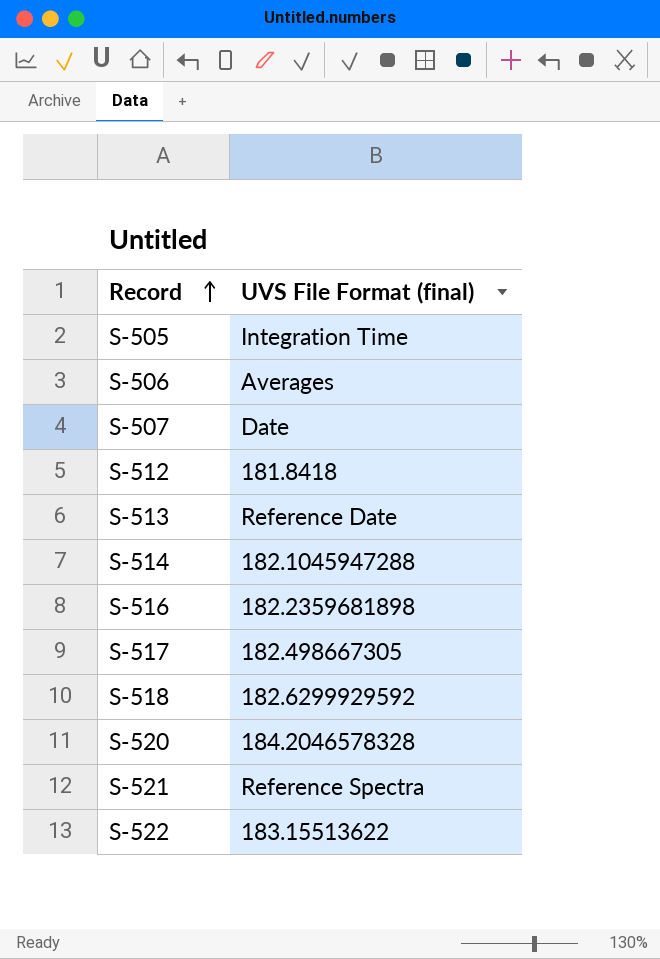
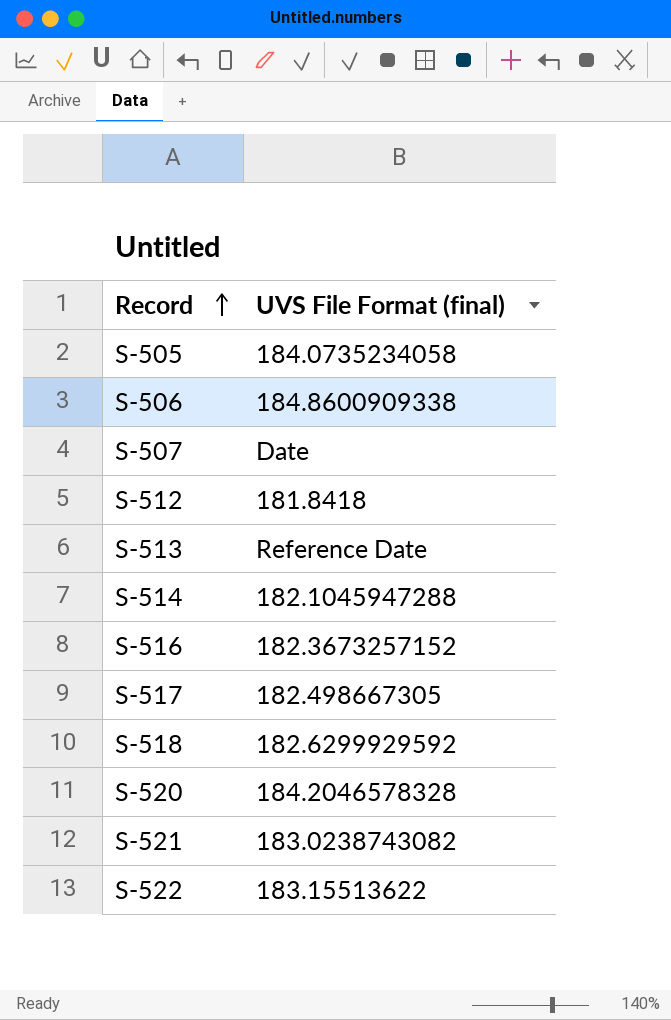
S-505 | UVS File Format (final): Integration Time -> 184.0735234058
S-506 | UVS File Format (final): Averages -> 184.8600909338
S-516 | UVS File Format (final): 182.2359681898 -> 182.3673257152
S-521 | UVS File Format (final): Reference Spectra -> 183.0238743082

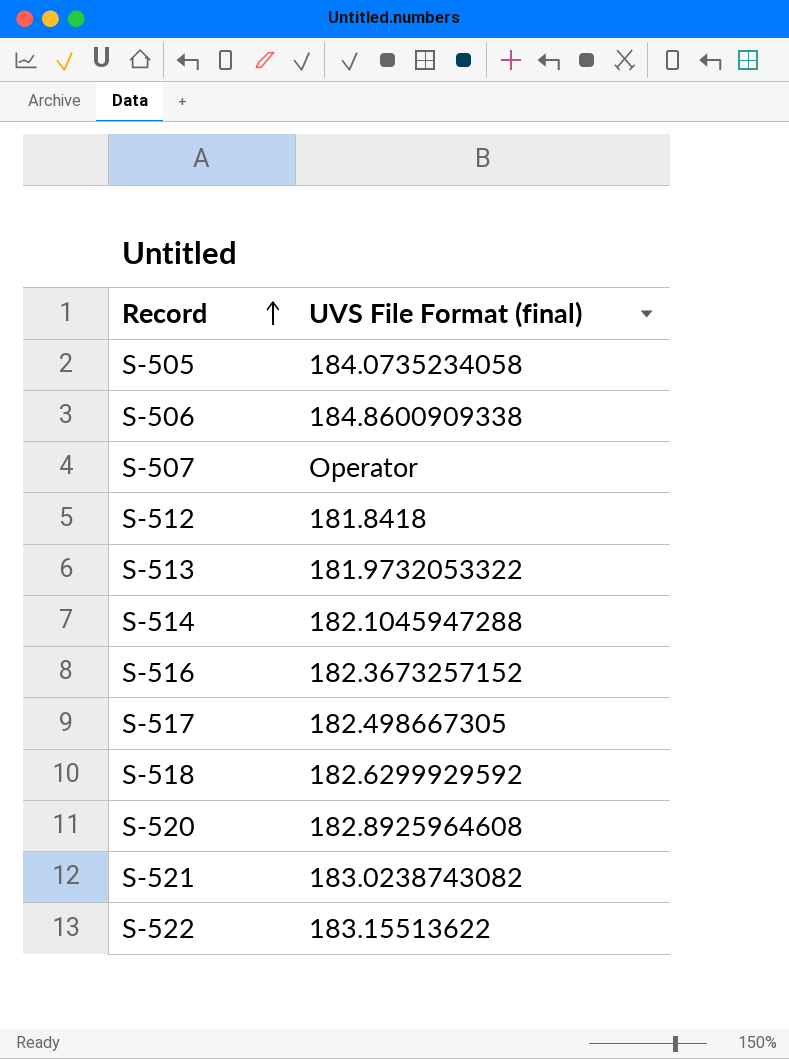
S-507 | UVS File Format (final): Date -> Operator
S-513 | UVS File Format (final): Reference Date -> 181.9732053322
S-520 | UVS File Format (final): 184.2046578328 -> 182.8925964608

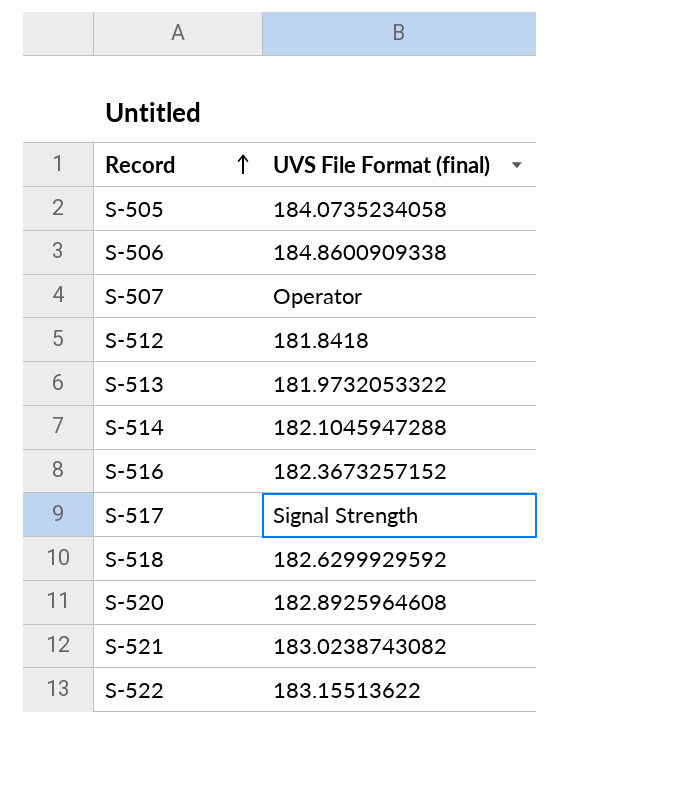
S-517 | UVS File Format (final): 182.498667305 -> Signal Strength

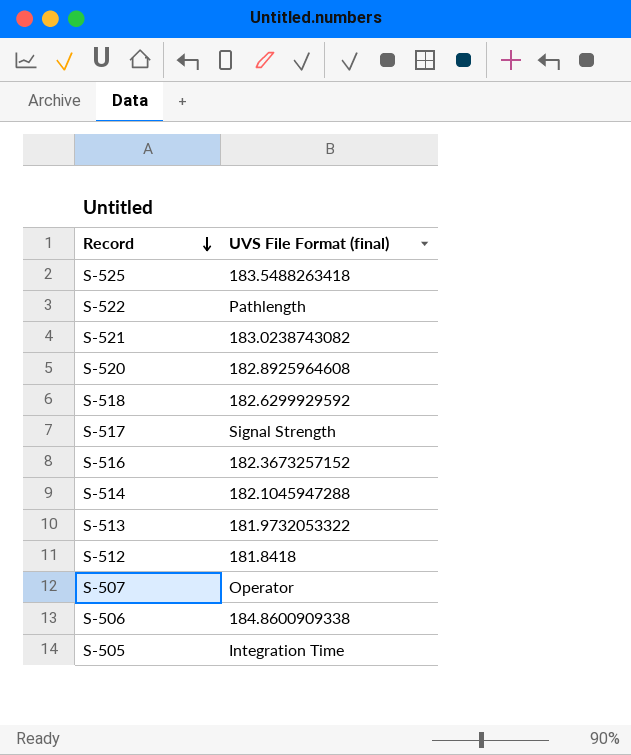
row order: Record ascending -> Record descending
row S-525: none -> 183.5488263418
S-522 | UVS File Format (final): 183.15513622 -> Pathlength
S-505 | UVS File Format (final): 184.0735234058 -> Integration Time

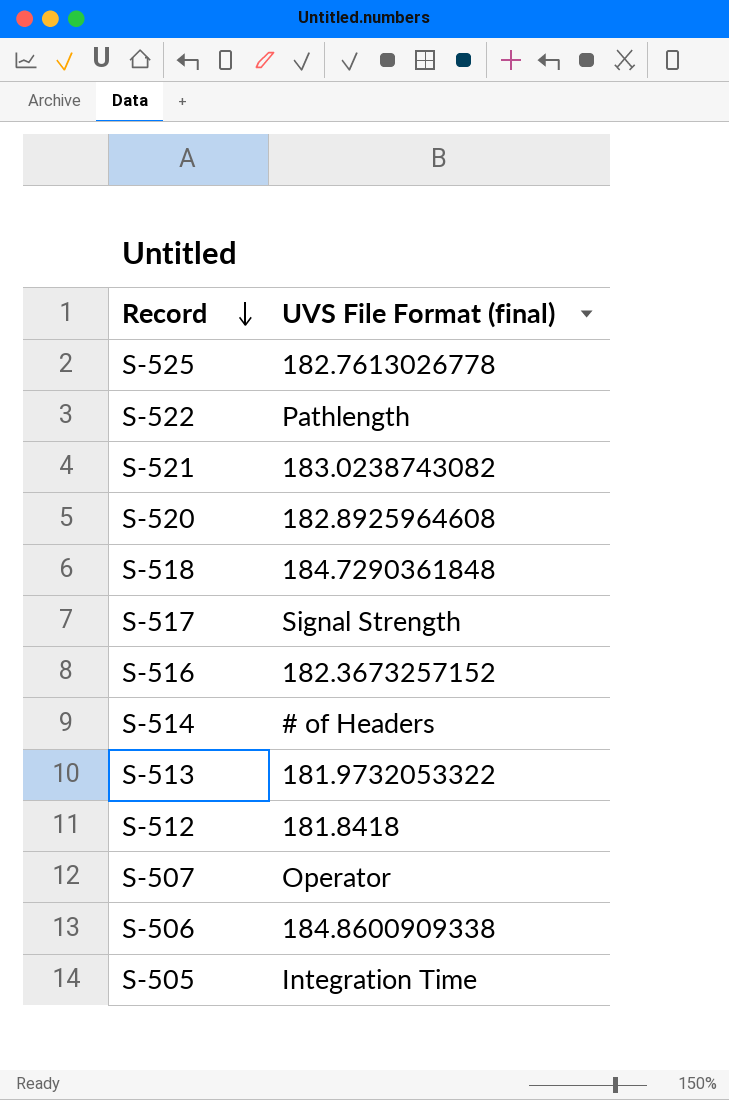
S-525 | UVS File Format (final): 183.5488263418 -> 182.7613026778
S-518 | UVS File Format (final): 182.6299929592 -> 184.7290361848
S-514 | UVS File Format (final): 182.1045947288 -> # of Headers

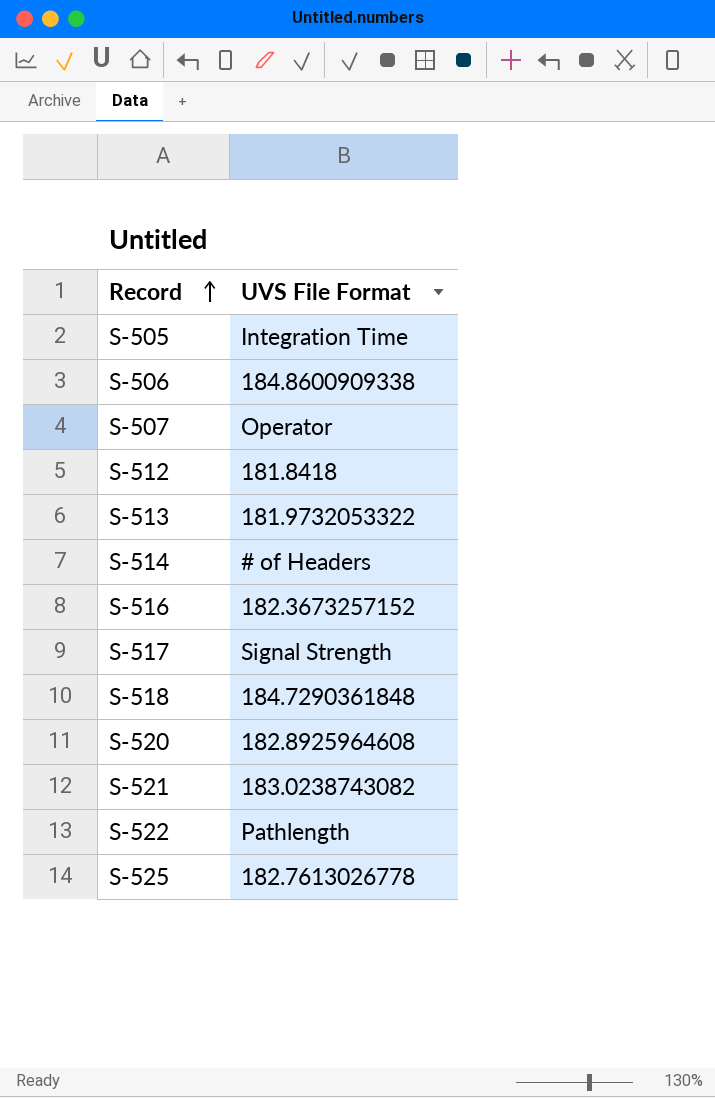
row order: Record descending -> Record ascending
column name: UVS File Format (final) -> UVS File Format

